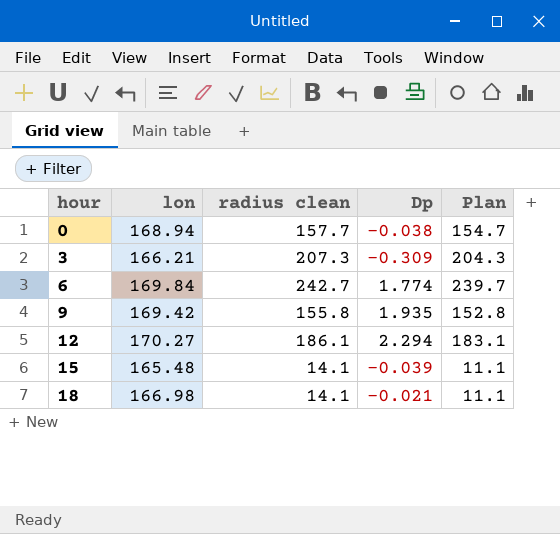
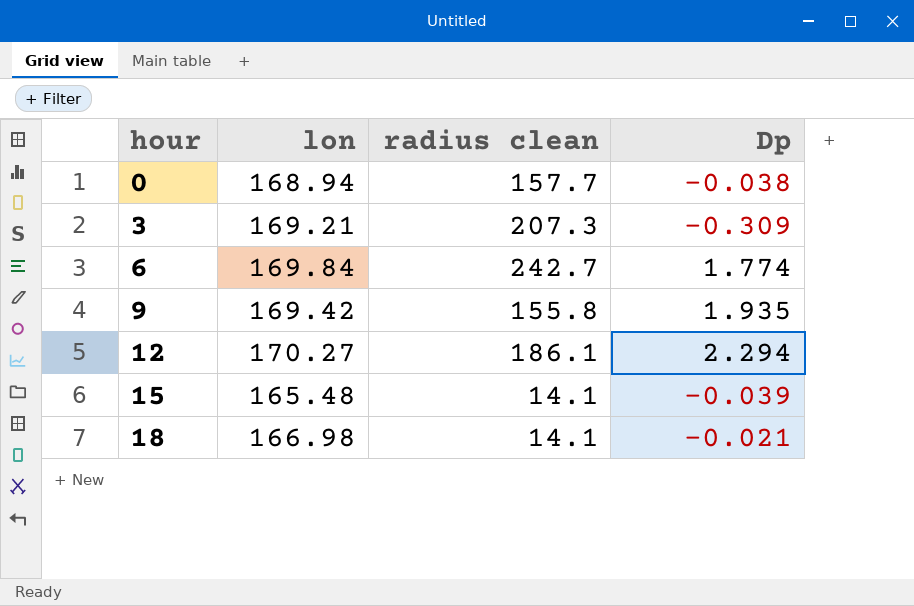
column Plan | formula: [radius clean] - 3 -> none
3 | lon: 166.21 -> 169.21

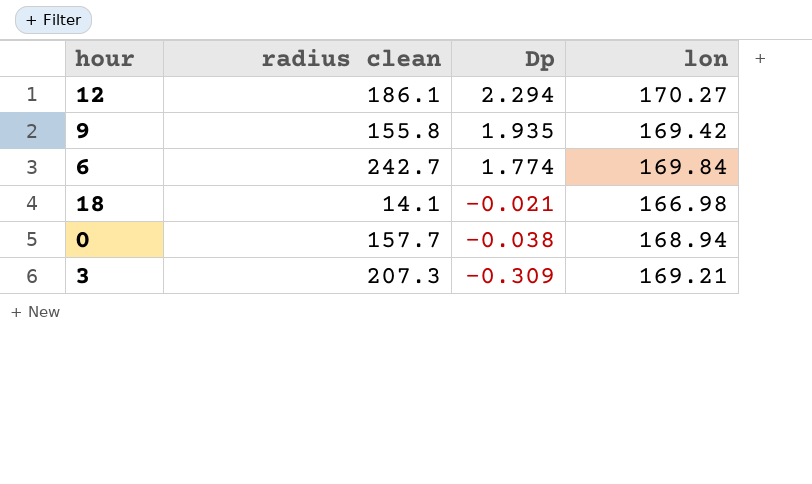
row order: hour ascending -> Dp descending
column lon | position: 2 -> 4
row 15: 165.48 | 14.1 | -0.039 -> none

